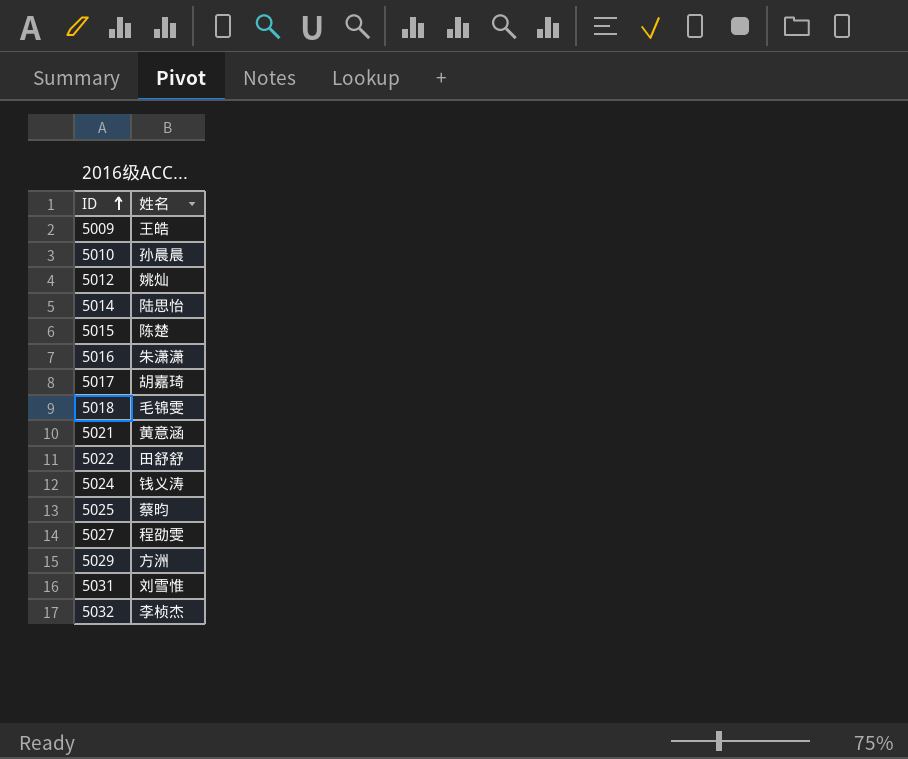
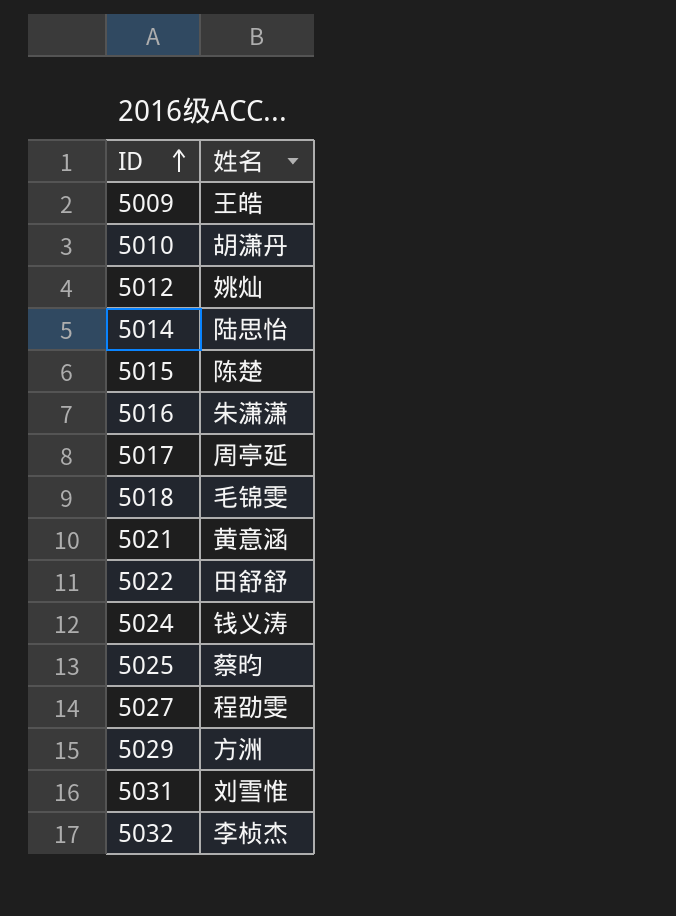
5010 | 姓名: 孙晨晨 -> 胡潇丹
5017 | 姓名: 胡嘉琦 -> 周亭延

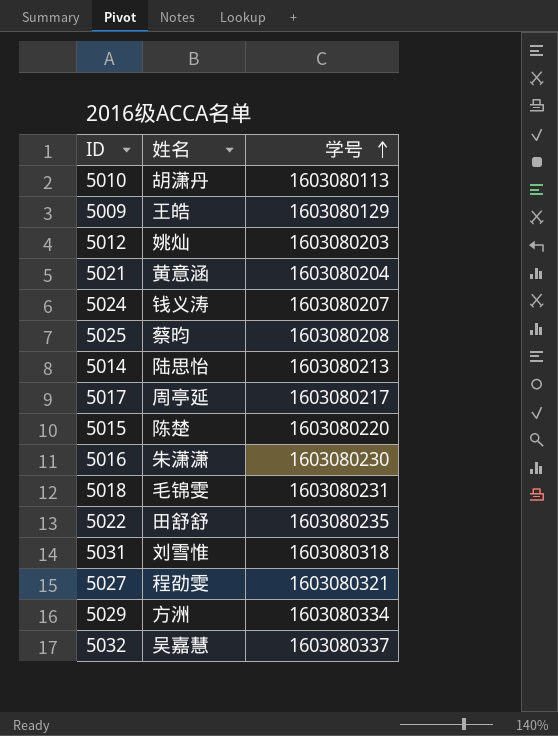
row order: ID ascending -> 学号 ascending
column 学号 | position: none -> 3
5032 | 姓名: 李桢杰 -> 吴嘉慧

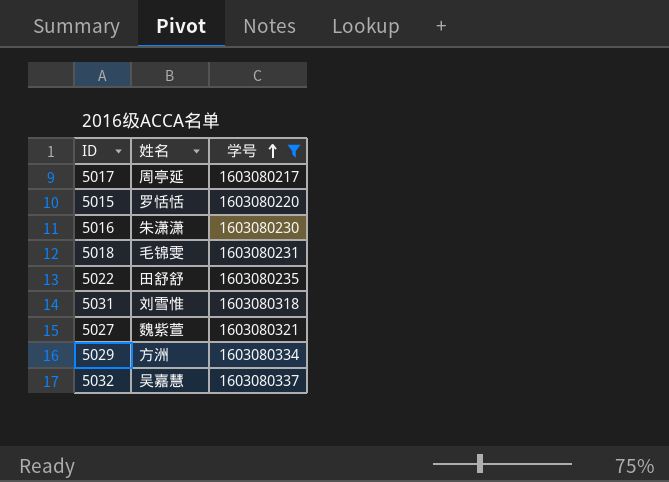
filter: none -> 学号 >= 1603080217
5015 | 姓名: 陈楚 -> 罗恬恬
5027 | 姓名: 程劭雯 -> 魏紫萱

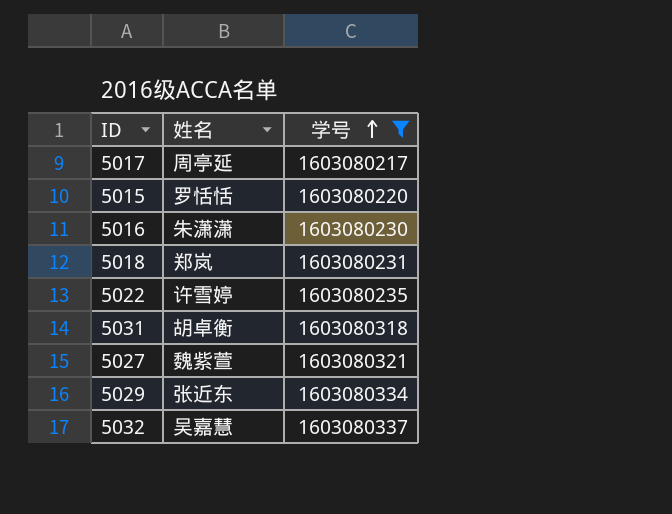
5018 | 姓名: 毛锦雯 -> 郑岚
5022 | 姓名: 田舒舒 -> 许雪婷
5031 | 姓名: 刘雪惟 -> 胡卓衡
5029 | 姓名: 方洲 -> 张近东

